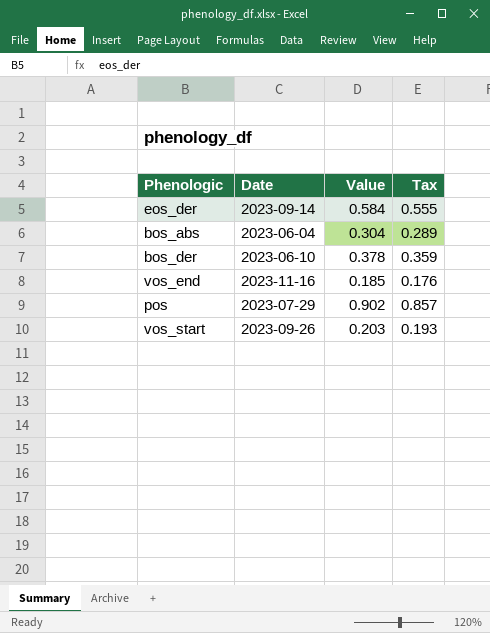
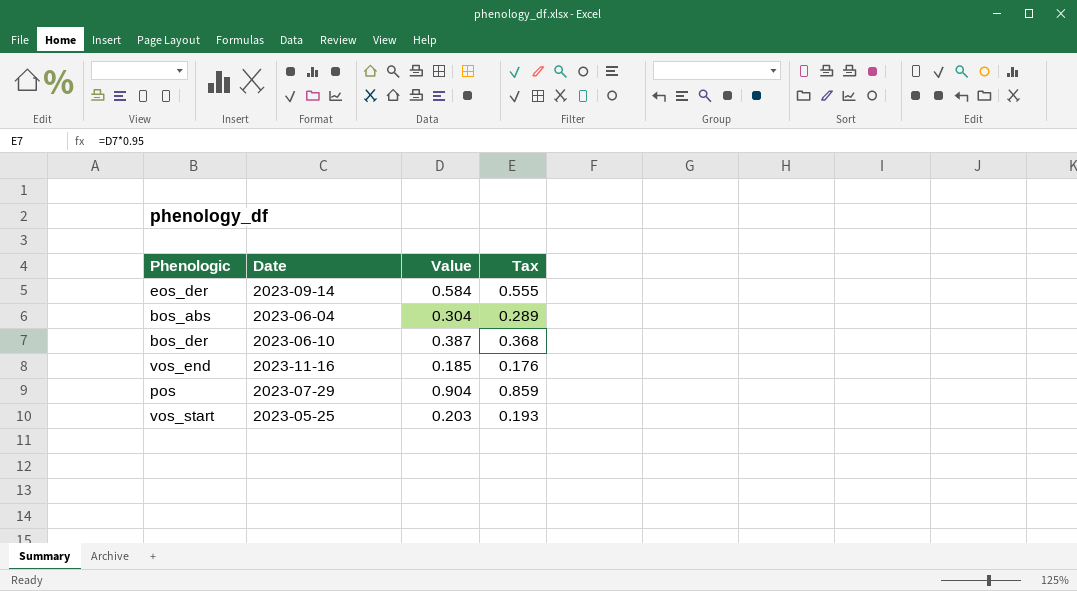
bos_der | Value: 0.378 -> 0.387
bos_der | Tax: 0.359 -> 0.368
pos | Value: 0.902 -> 0.904
pos | Tax: 0.857 -> 0.859
vos_start | Date: 2023-09-26 -> 2023-05-25

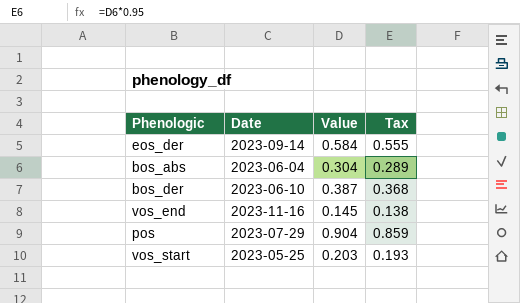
vos_end | Value: 0.185 -> 0.145
vos_end | Tax: 0.176 -> 0.138

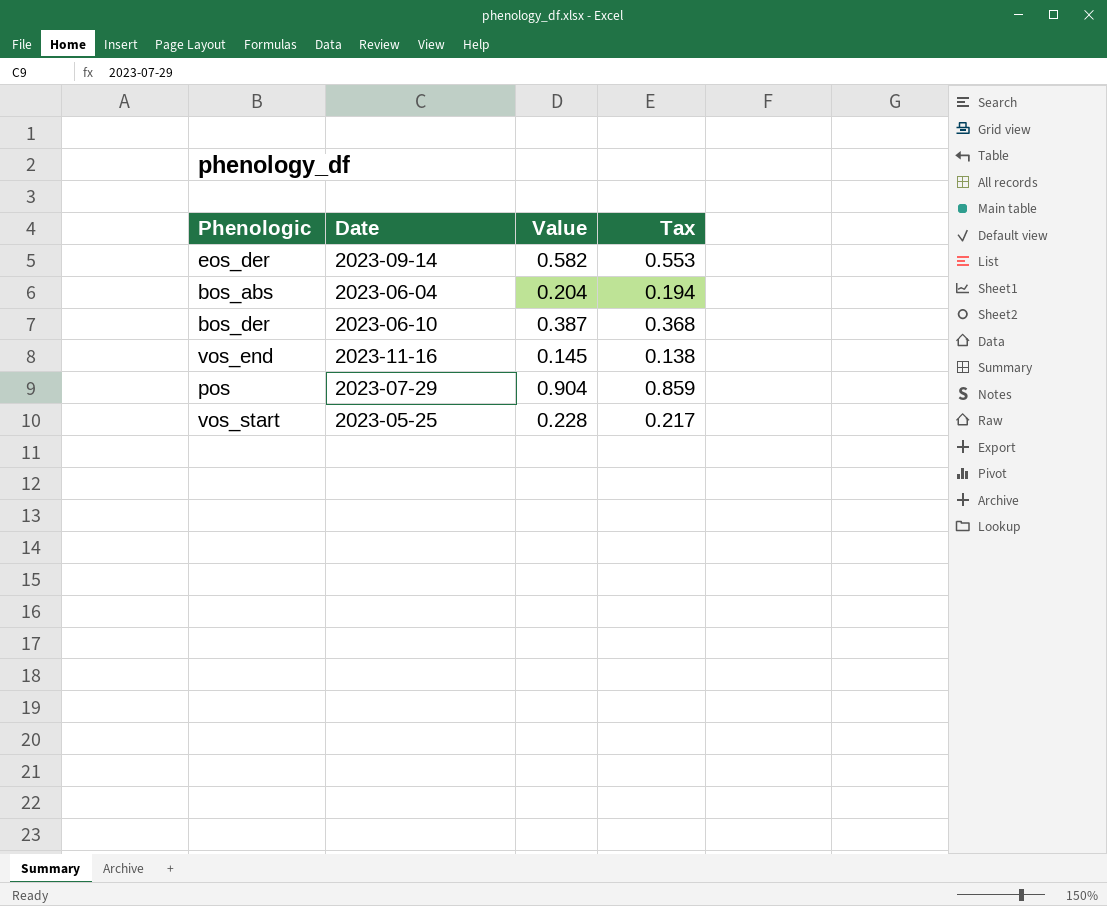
eos_der | Value: 0.584 -> 0.582
eos_der | Tax: 0.555 -> 0.553
bos_abs | Value: 0.304 -> 0.204
bos_abs | Tax: 0.289 -> 0.194
vos_start | Value: 0.203 -> 0.228
vos_start | Tax: 0.193 -> 0.217

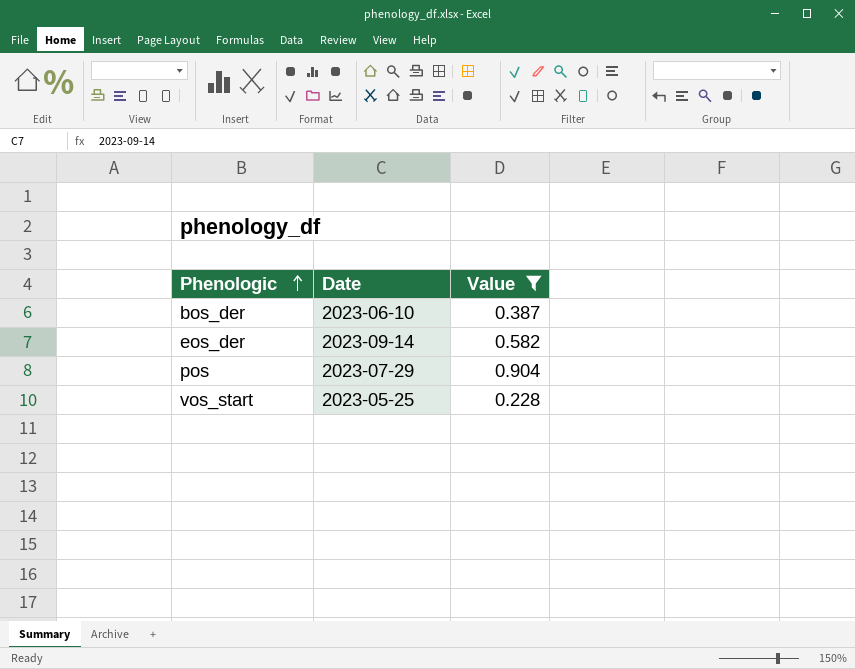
filter: none -> Value >= 0.228
row order: none -> Phenologic ascending
column Tax | formula: [Value] * 0.95 -> none

